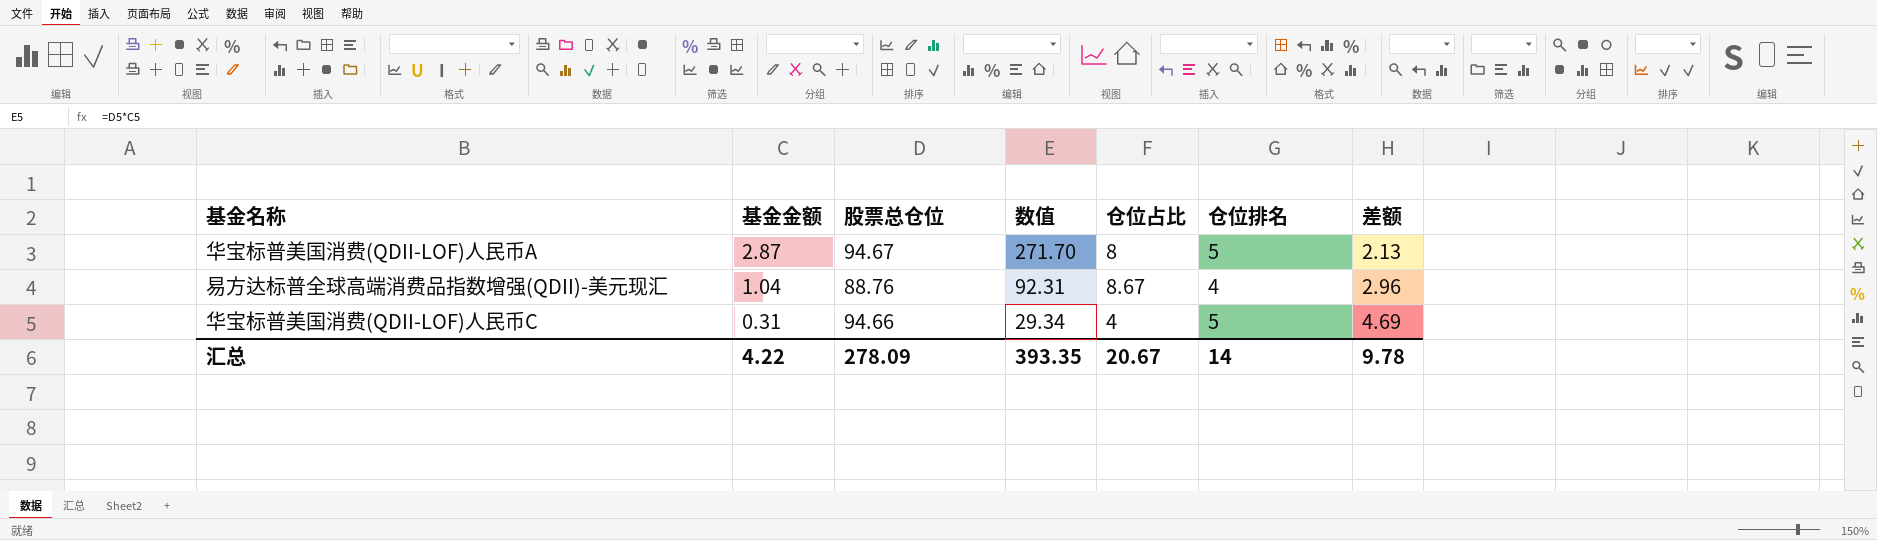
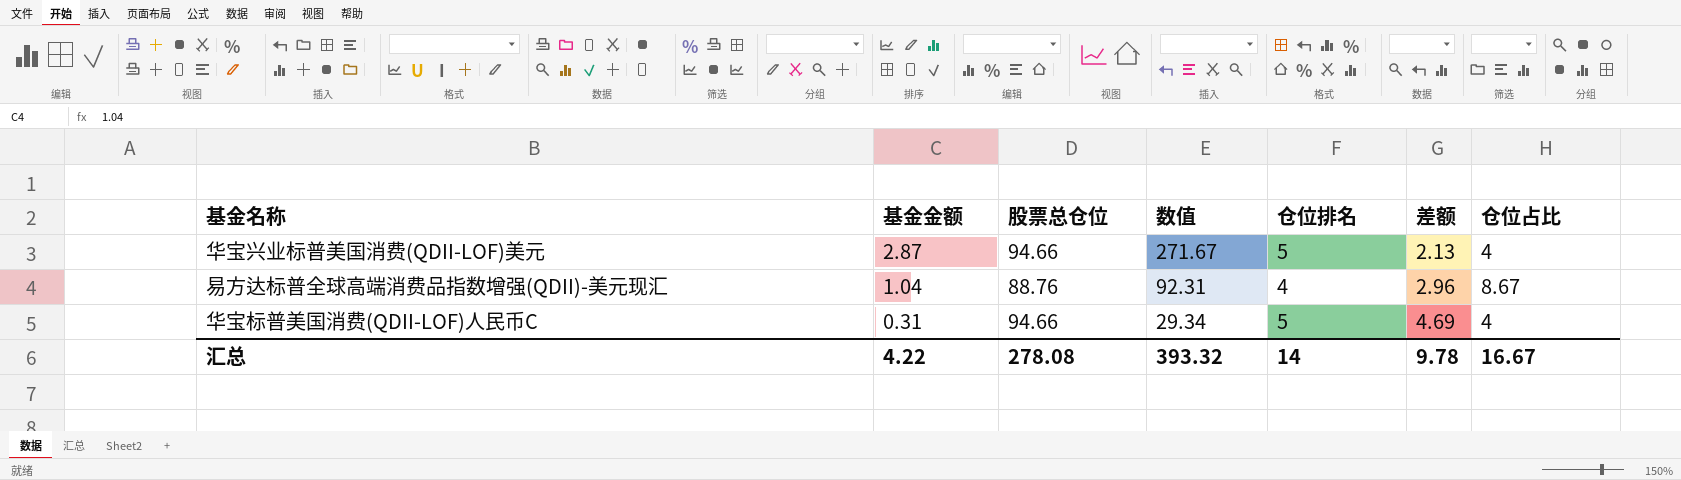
column 仓位占比 | position: 5 -> 7
row 华宝标普美国消费(QDII-LOF)人民币A: 2.87 | 94.67 | 271.70 | 8 | 5 | 2.13 -> none
row 华宝兴业标普美国消费(QDII-LOF)美元: none -> 2.87 | 94.66 | 271.67 | 5 | 2.13 | 4
汇总 | 股票总仓位: 278.09 -> 278.08
汇总 | 数值: 393.35 -> 393.32
汇总 | 仓位占比: 20.67 -> 16.67

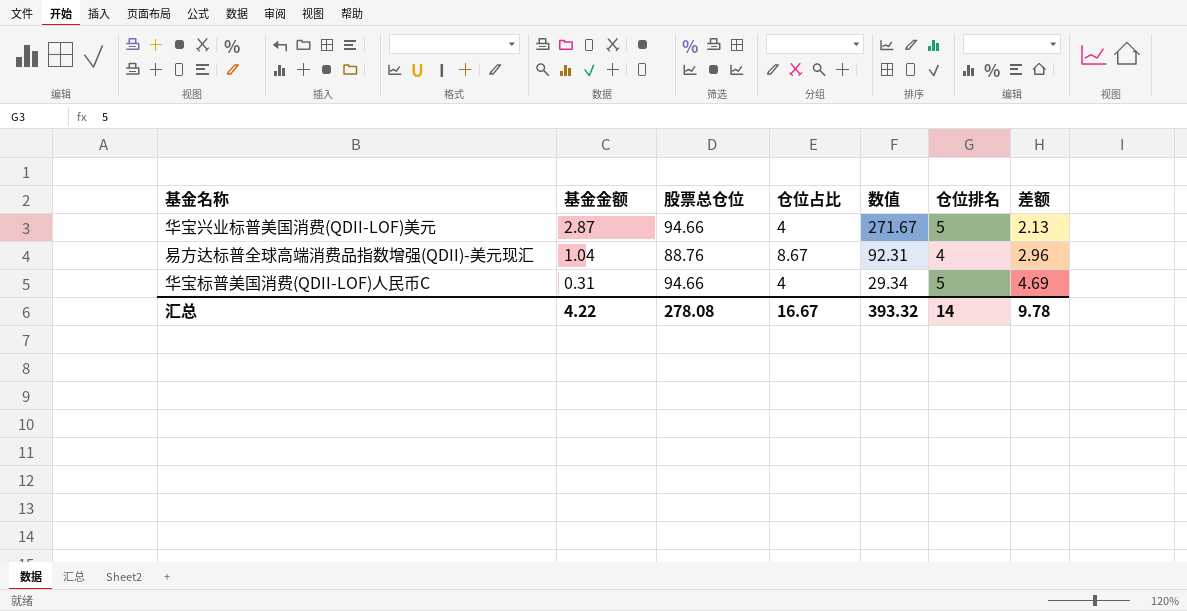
column 仓位占比 | position: 7 -> 4

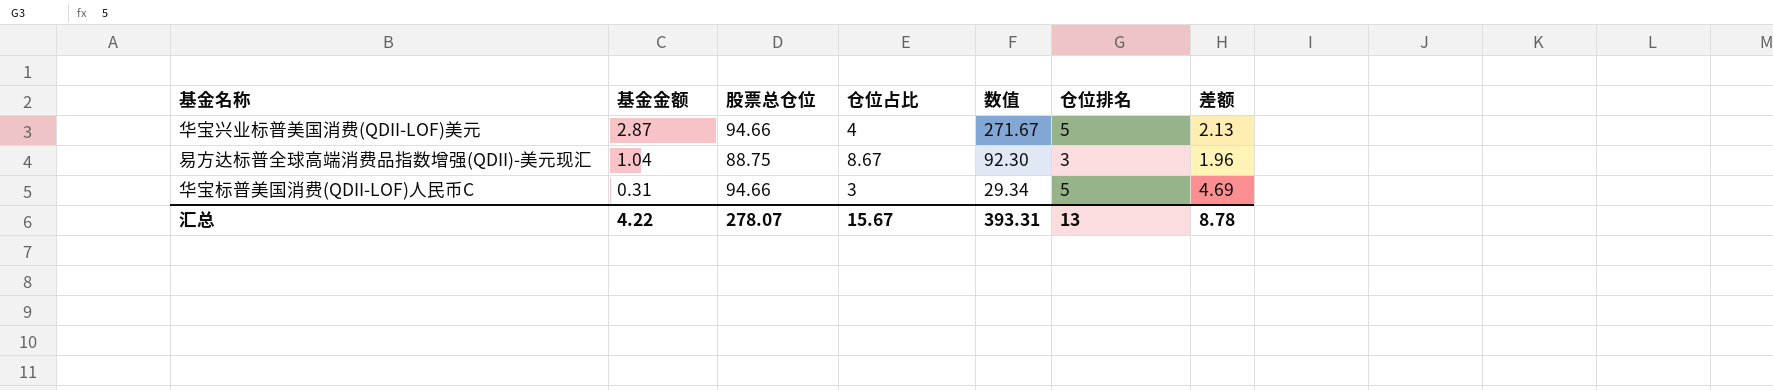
易方达标普全球高端消费品指数增强(QDII)-美元现汇 | 股票总仓位: 88.76 -> 88.75
易方达标普全球高端消费品指数增强(QDII)-美元现汇 | 数值: 92.31 -> 92.30
易方达标普全球高端消费品指数增强(QDII)-美元现汇 | 仓位排名: 4 -> 3
易方达标普全球高端消费品指数增强(QDII)-美元现汇 | 差额: 2.96 -> 1.96
华宝标普美国消费(QDII-LOF)人民币C | 仓位占比: 4 -> 3
汇总 | 股票总仓位: 278.08 -> 278.07
汇总 | 仓位占比: 16.67 -> 15.67
汇总 | 数值: 393.32 -> 393.31
汇总 | 仓位排名: 14 -> 13
汇总 | 差额: 9.78 -> 8.78

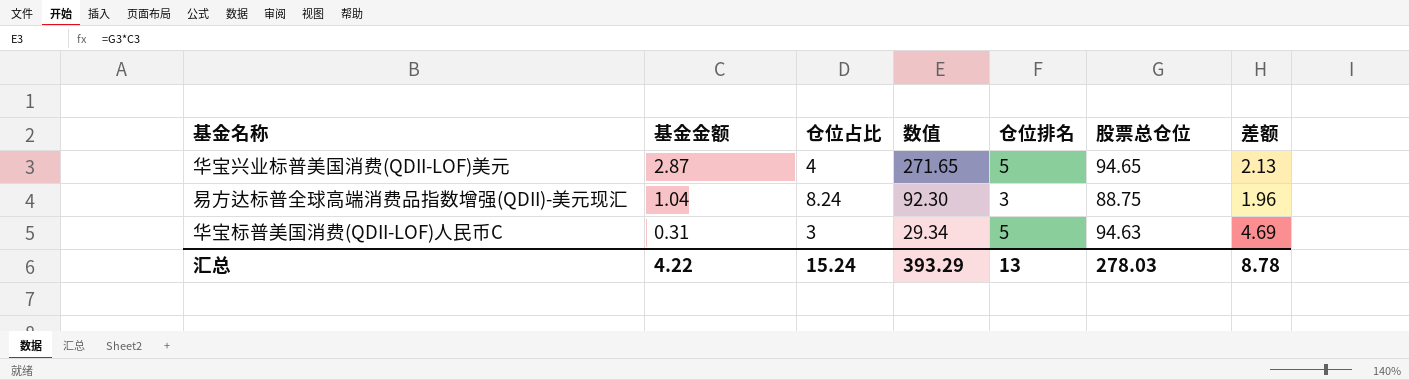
column 股票总仓位 | position: 3 -> 6
华宝兴业标普美国消费(QDII-LOF)美元 | 数值: 271.67 -> 271.65
华宝兴业标普美国消费(QDII-LOF)美元 | 股票总仓位: 94.66 -> 94.65
易方达标普全球高端消费品指数增强(QDII)-美元现汇 | 仓位占比: 8.67 -> 8.24
华宝标普美国消费(QDII-LOF)人民币C | 股票总仓位: 94.66 -> 94.63
汇总 | 仓位占比: 15.67 -> 15.24
汇总 | 数值: 393.31 -> 393.29
汇总 | 股票总仓位: 278.07 -> 278.03

